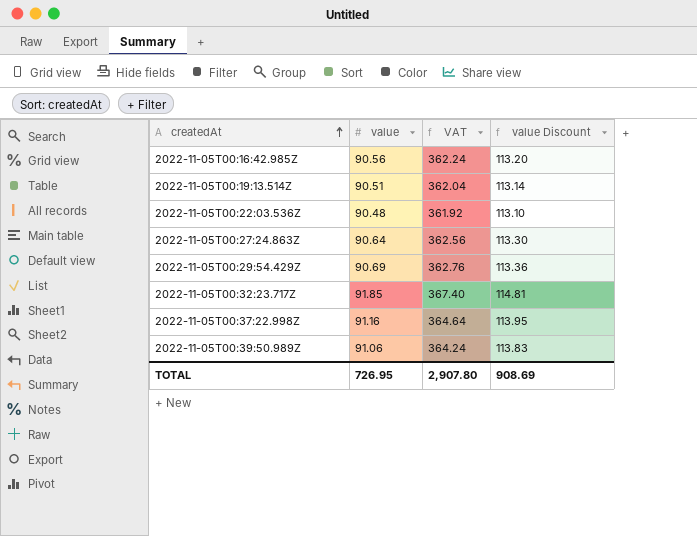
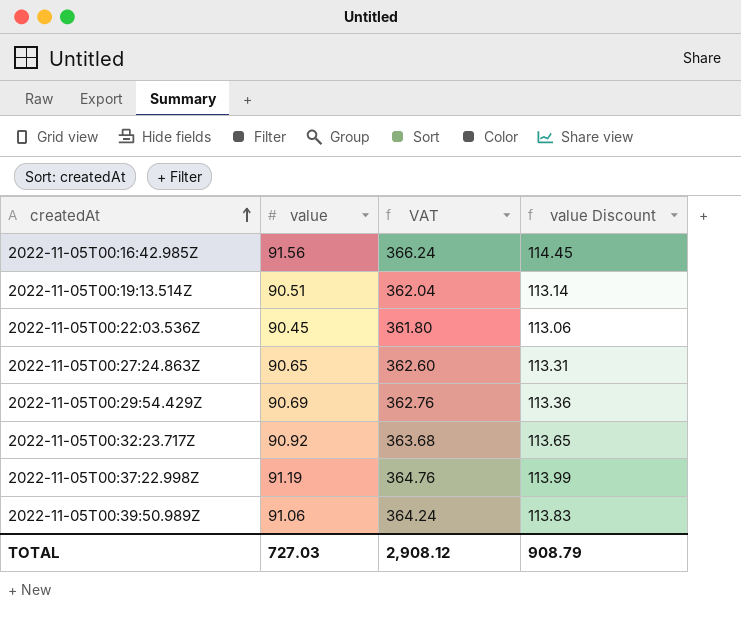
2022-11-05T00:16:42.985Z | value: 90.56 -> 91.56
2022-11-05T00:16:42.985Z | VAT: 362.24 -> 366.24
2022-11-05T00:16:42.985Z | value Discount: 113.20 -> 114.45
2022-11-05T00:22:03.536Z | value: 90.48 -> 90.45
2022-11-05T00:22:03.536Z | VAT: 361.92 -> 361.80
2022-11-05T00:22:03.536Z | value Discount: 113.10 -> 113.06
2022-11-05T00:27:24.863Z | value: 90.64 -> 90.65
2022-11-05T00:27:24.863Z | VAT: 362.56 -> 362.60
2022-11-05T00:27:24.863Z | value Discount: 113.30 -> 113.31
2022-11-05T00:32:23.717Z | value: 91.85 -> 90.92
2022-11-05T00:32:23.717Z | VAT: 367.40 -> 363.68
2022-11-05T00:32:23.717Z | value Discount: 114.81 -> 113.65
2022-11-05T00:37:22.998Z | value: 91.16 -> 91.19
2022-11-05T00:37:22.998Z | VAT: 364.64 -> 364.76
2022-11-05T00:37:22.998Z | value Discount: 113.95 -> 113.99
TOTAL | value: 726.95 -> 727.03
TOTAL | VAT: 2,907.80 -> 2,908.12
TOTAL | value Discount: 908.69 -> 908.79

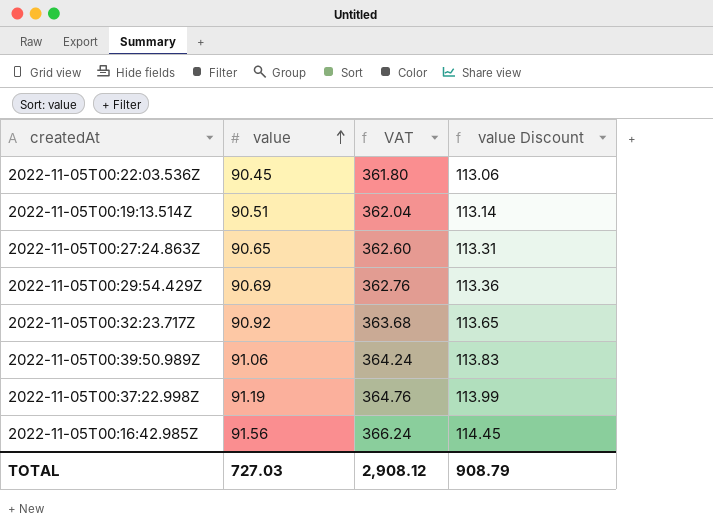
row order: createdAt ascending -> value ascending

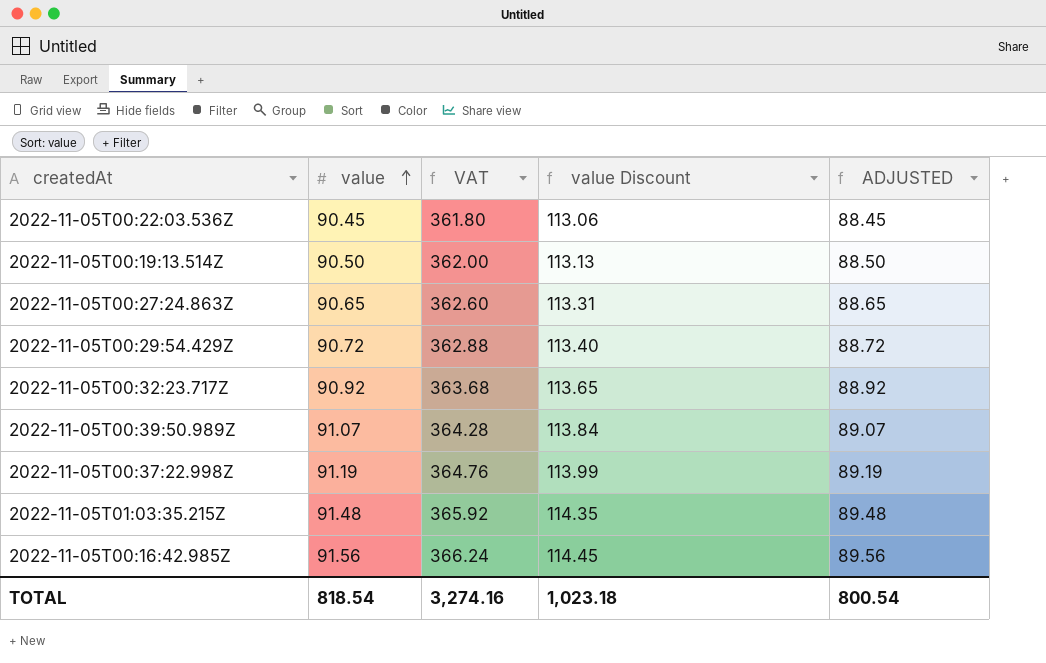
column ADJUSTED | formula: none -> [value] - 2
2022-11-05T00:19:13.514Z | value: 90.51 -> 90.50
2022-11-05T00:19:13.514Z | VAT: 362.04 -> 362.00
2022-11-05T00:19:13.514Z | value Discount: 113.14 -> 113.13
2022-11-05T00:29:54.429Z | value: 90.69 -> 90.72
2022-11-05T00:29:54.429Z | VAT: 362.76 -> 362.88
2022-11-05T00:29:54.429Z | value Discount: 113.36 -> 113.40
2022-11-05T00:39:50.989Z | value: 91.06 -> 91.07
2022-11-05T00:39:50.989Z | VAT: 364.24 -> 364.28
2022-11-05T00:39:50.989Z | value Discount: 113.83 -> 113.84
row 2022-11-05T01:03:35.215Z: none -> 91.48 | 365.92 | 114.35 | 89.48
TOTAL | value: 727.03 -> 818.54
TOTAL | VAT: 2,908.12 -> 3,274.16
TOTAL | value Discount: 908.79 -> 1,023.18

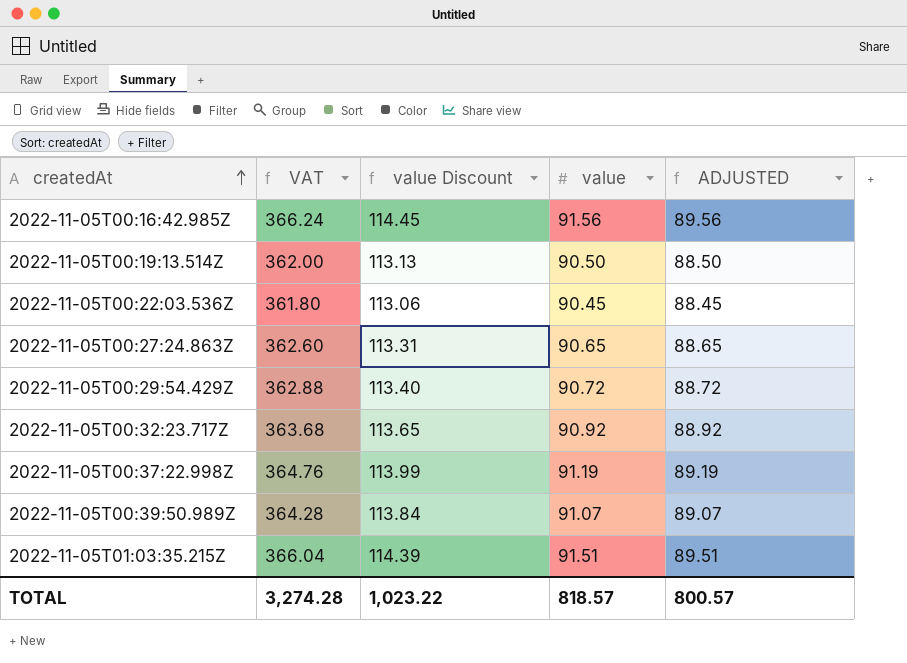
row order: value ascending -> createdAt ascending
column value | position: 2 -> 4
2022-11-05T01:03:35.215Z | VAT: 365.92 -> 366.04
2022-11-05T01:03:35.215Z | value Discount: 114.35 -> 114.39
2022-11-05T01:03:35.215Z | value: 91.48 -> 91.51
2022-11-05T01:03:35.215Z | ADJUSTED: 89.48 -> 89.51
TOTAL | VAT: 3,274.16 -> 3,274.28
TOTAL | value Discount: 1,023.18 -> 1,023.22
TOTAL | value: 818.54 -> 818.57
TOTAL | ADJUSTED: 800.54 -> 800.57

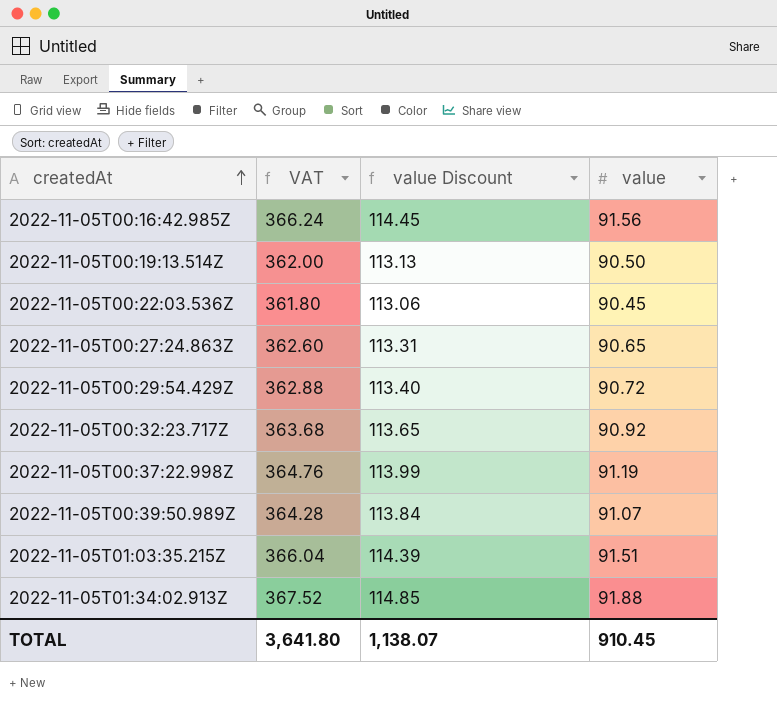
column ADJUSTED | formula: [value] - 2 -> none
row 2022-11-05T01:34:02.913Z: none -> 367.52 | 114.85 | 91.88
TOTAL | VAT: 3,274.28 -> 3,641.80
TOTAL | value Discount: 1,023.22 -> 1,138.07
TOTAL | value: 818.57 -> 910.45

